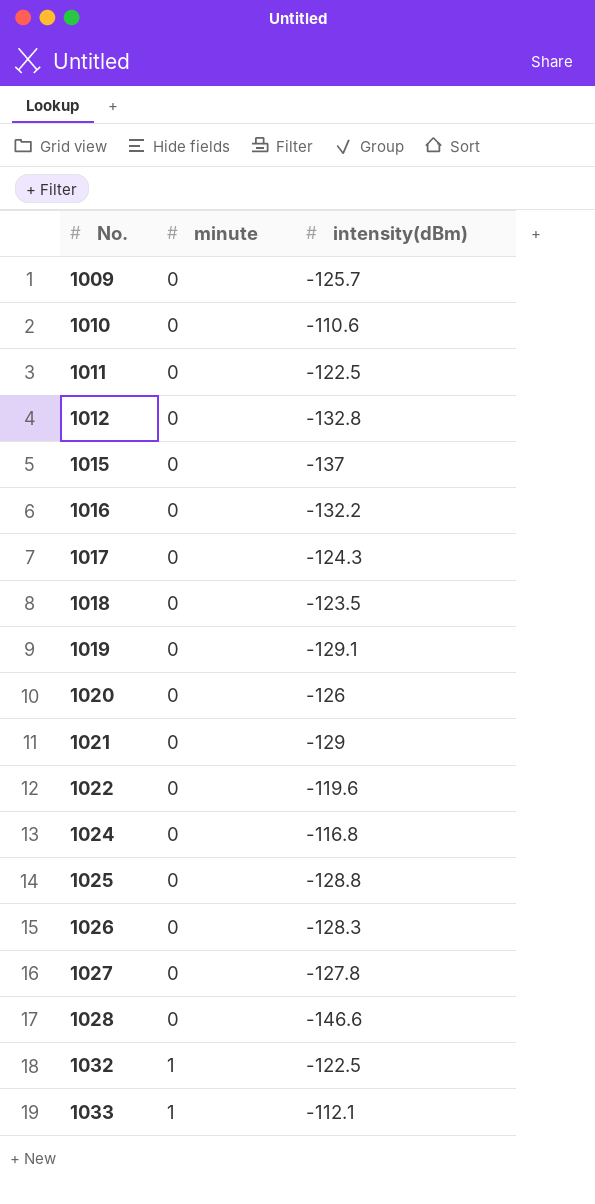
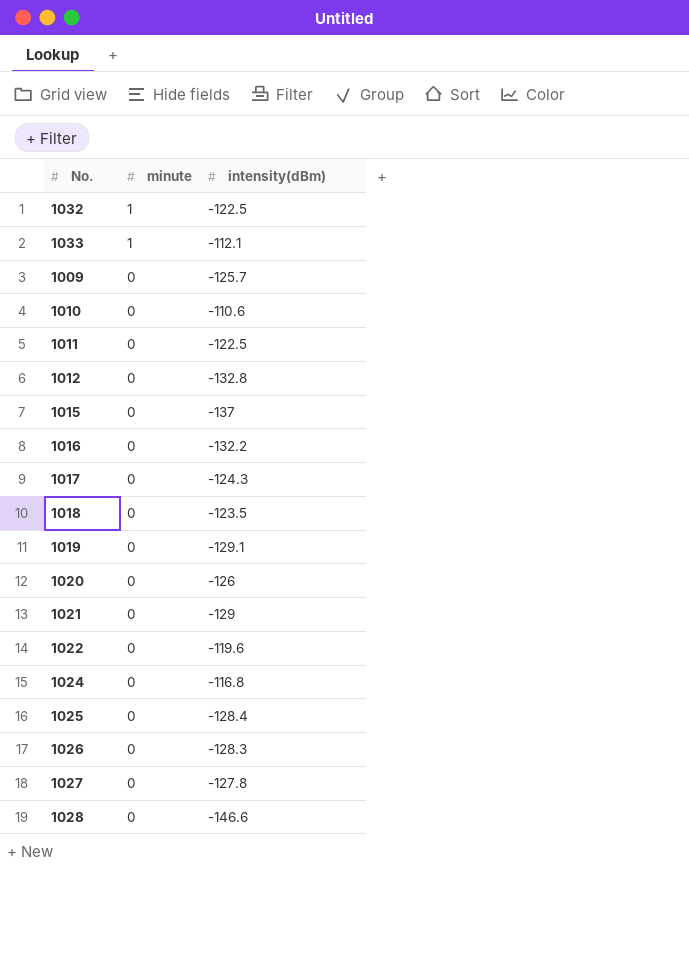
row order: No. ascending -> minute descending
1025 | intensity(dBm): -128.8 -> -128.4

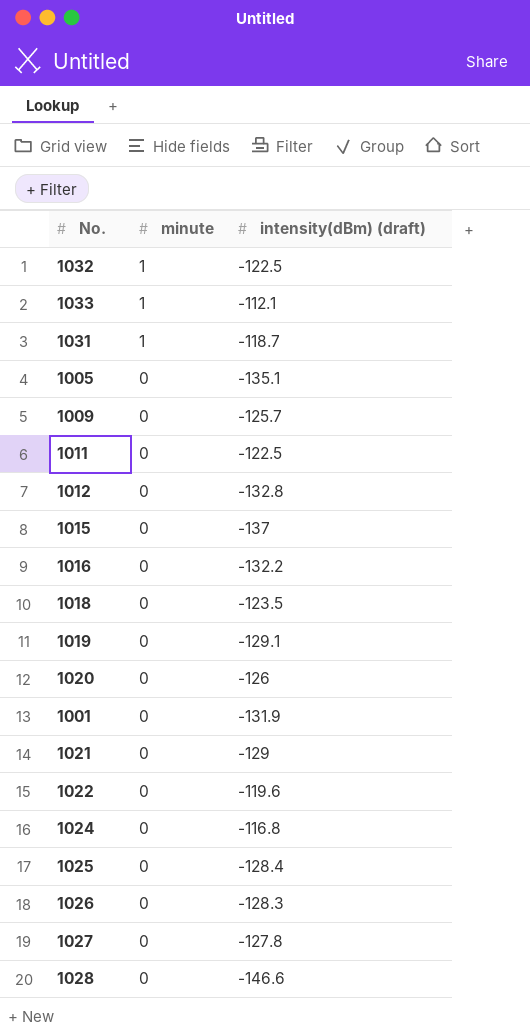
column name: intensity(dBm) -> intensity(dBm) (draft)
row 1010: 0 | -110.6 -> none
row 1017: 0 | -124.3 -> none
row 1031: none -> 1 | -118.7
row 1005: none -> 0 | -135.1
row 1001: none -> 0 | -131.9

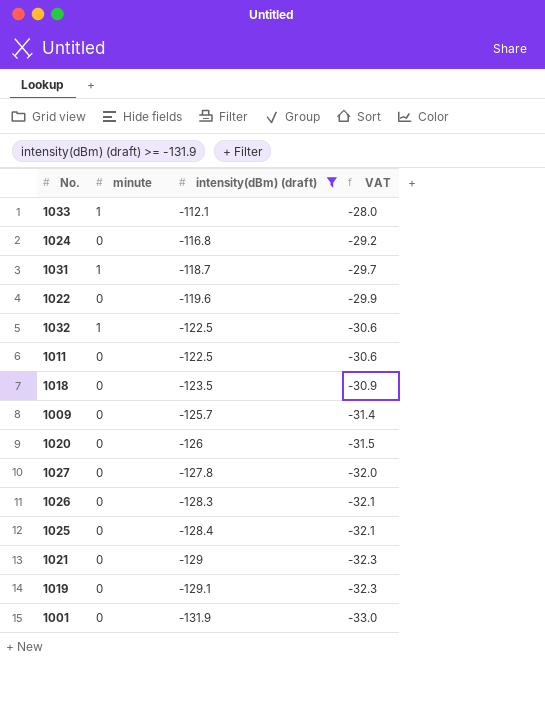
filter: none -> intensity(dBm) (draft) >= -131.9
row order: minute descending -> intensity(dBm) (draft) descending
column VAT | formula: none -> [intensity(dBm) (draft)] * 0.25

